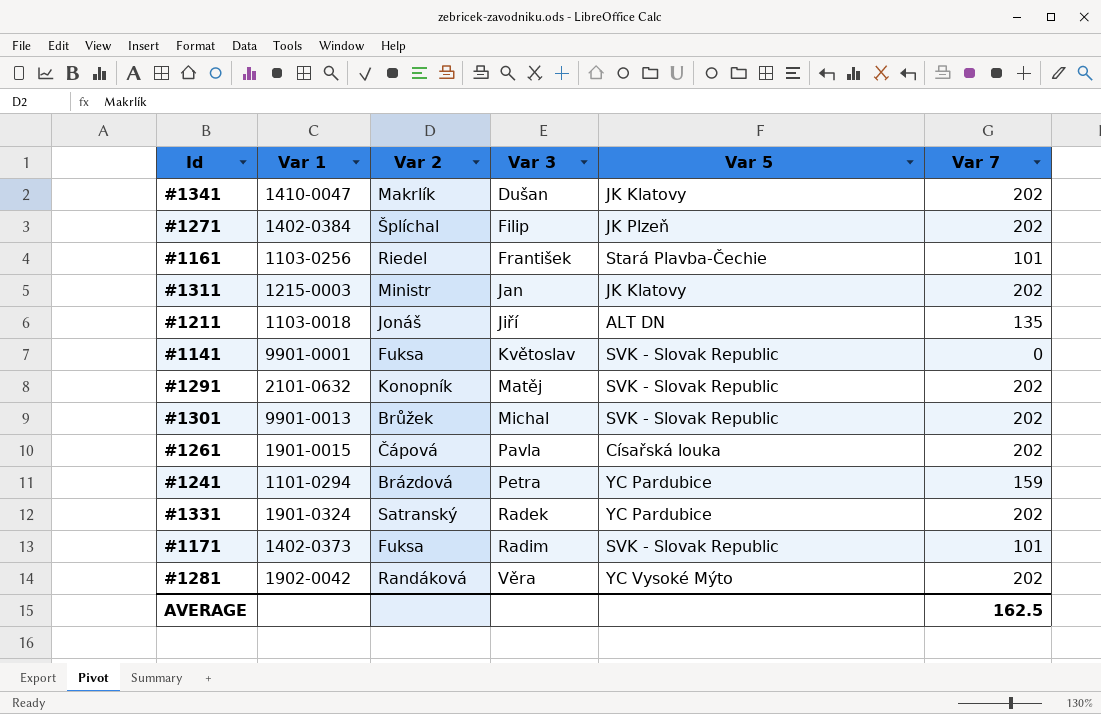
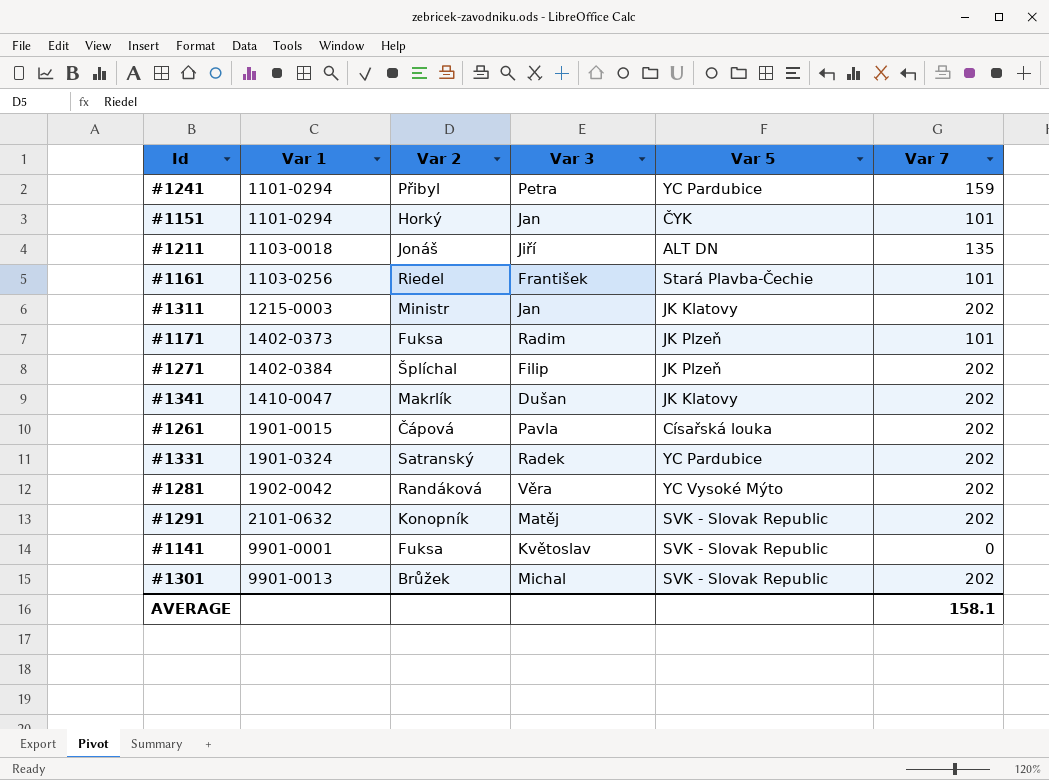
row order: Var 3 ascending -> Var 1 ascending
#1241 | Var 2: Brázdová -> Přibyl
row #1151: none -> 1101-0294 | Horký | Jan | ČYK | 101
#1171 | Var 5: SVK - Slovak Republic -> JK Plzeň
AVERAGE | Var 7: 162.5 -> 158.1

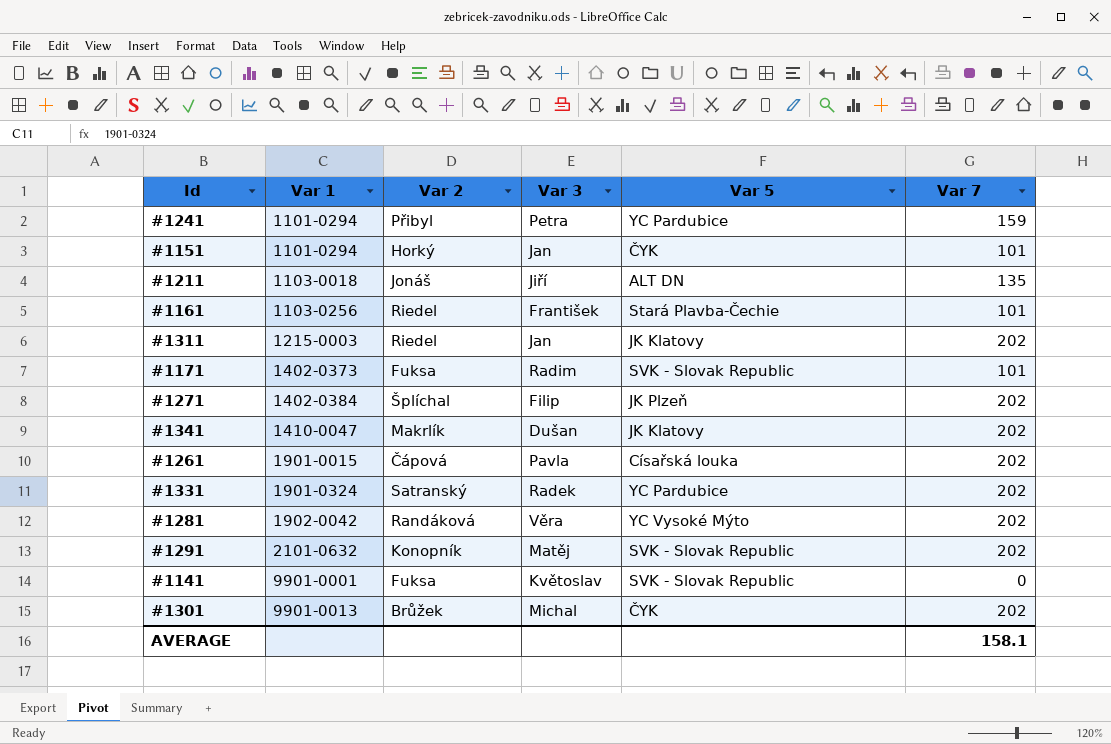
#1311 | Var 2: Ministr -> Riedel
#1171 | Var 5: JK Plzeň -> SVK - Slovak Republic
#1301 | Var 5: SVK - Slovak Republic -> ČYK

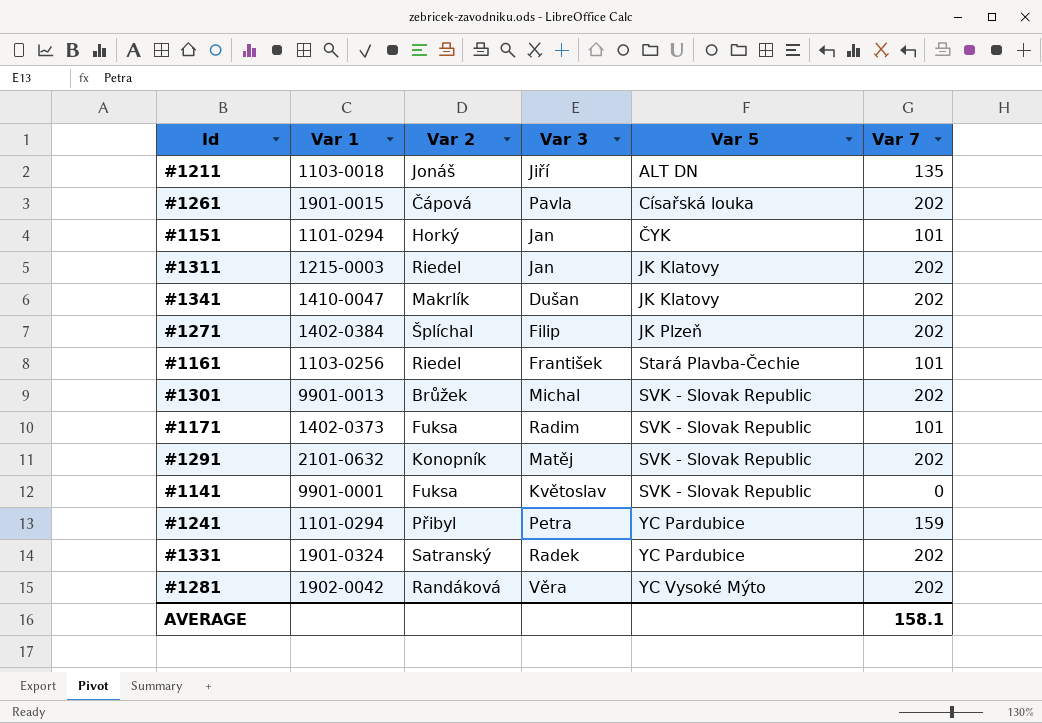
row order: Var 1 ascending -> Var 5 ascending
#1301 | Var 5: ČYK -> SVK - Slovak Republic

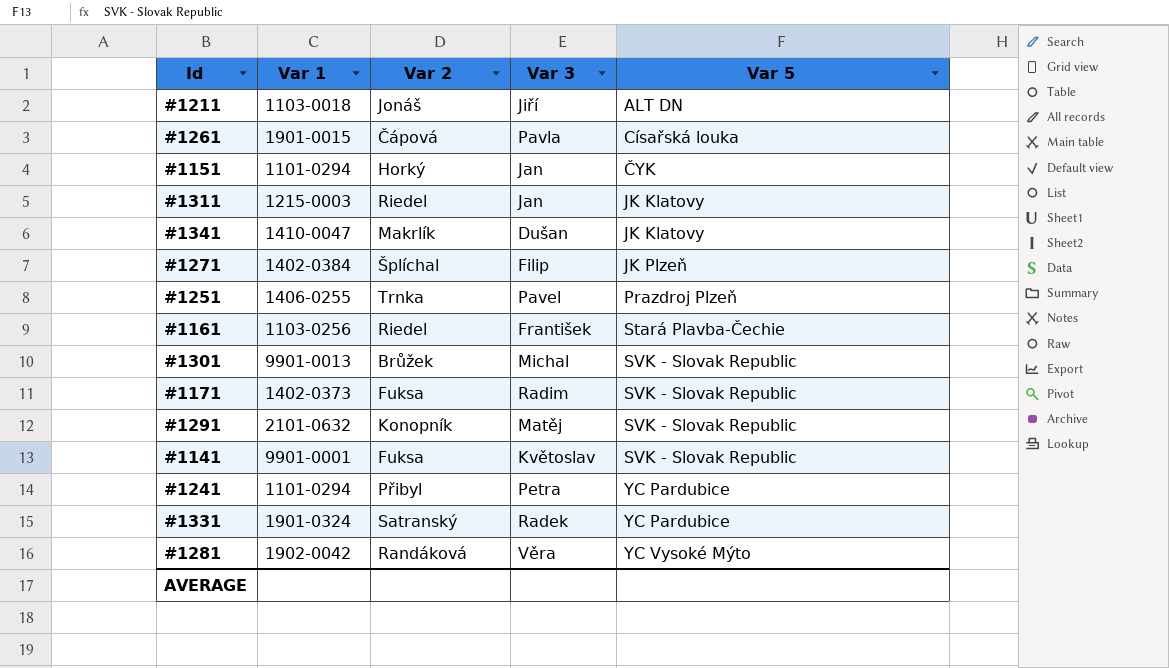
column Var 7 | position: 6 -> none
row #1251: none -> 1406-0255 | Trnka | Pavel | Prazdroj Plzeň

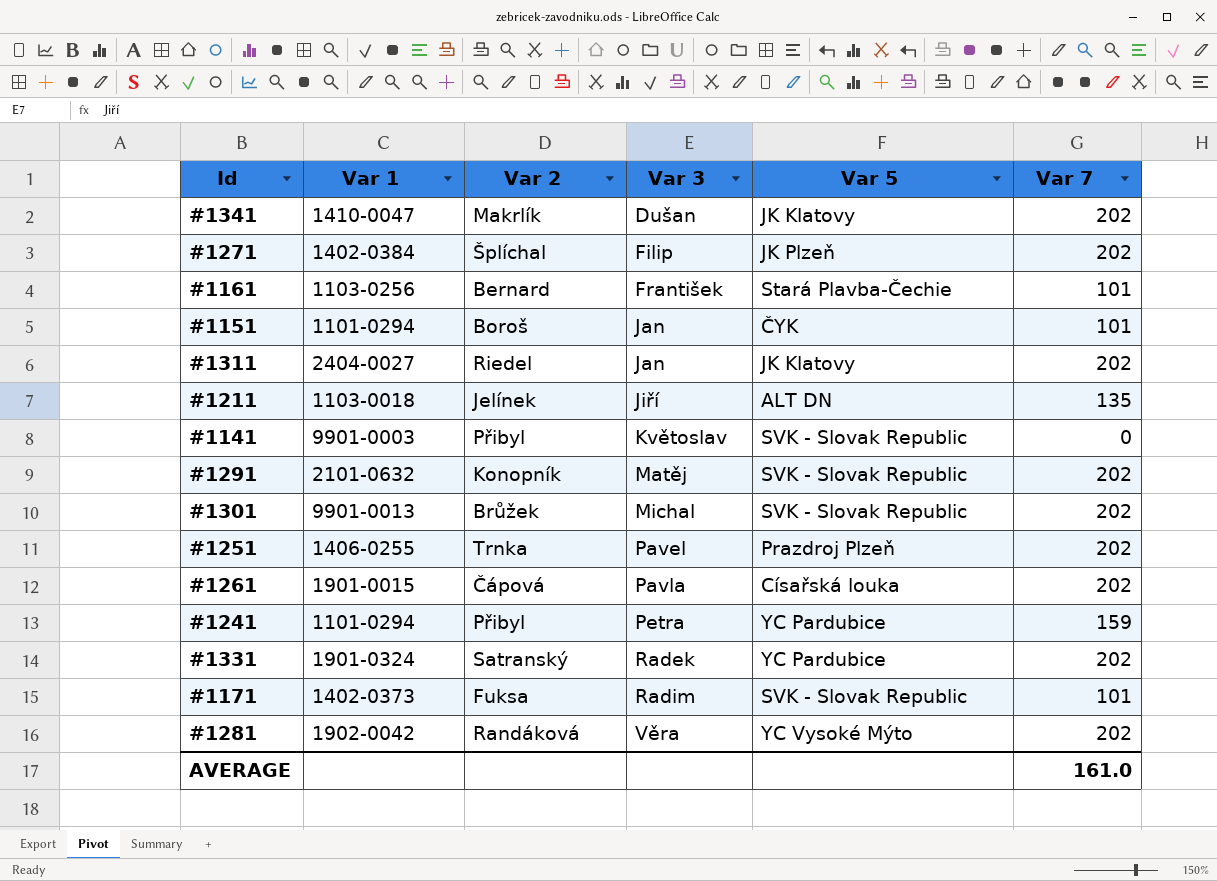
row order: Var 5 ascending -> Var 3 ascending
column Var 7 | position: none -> 6
#1161 | Var 2: Riedel -> Bernard
#1151 | Var 2: Horký -> Boroš
#1311 | Var 1: 1215-0003 -> 2404-0027
#1211 | Var 2: Jonáš -> Jelínek
#1141 | Var 1: 9901-0001 -> 9901-0003
#1141 | Var 2: Fuksa -> Přibyl

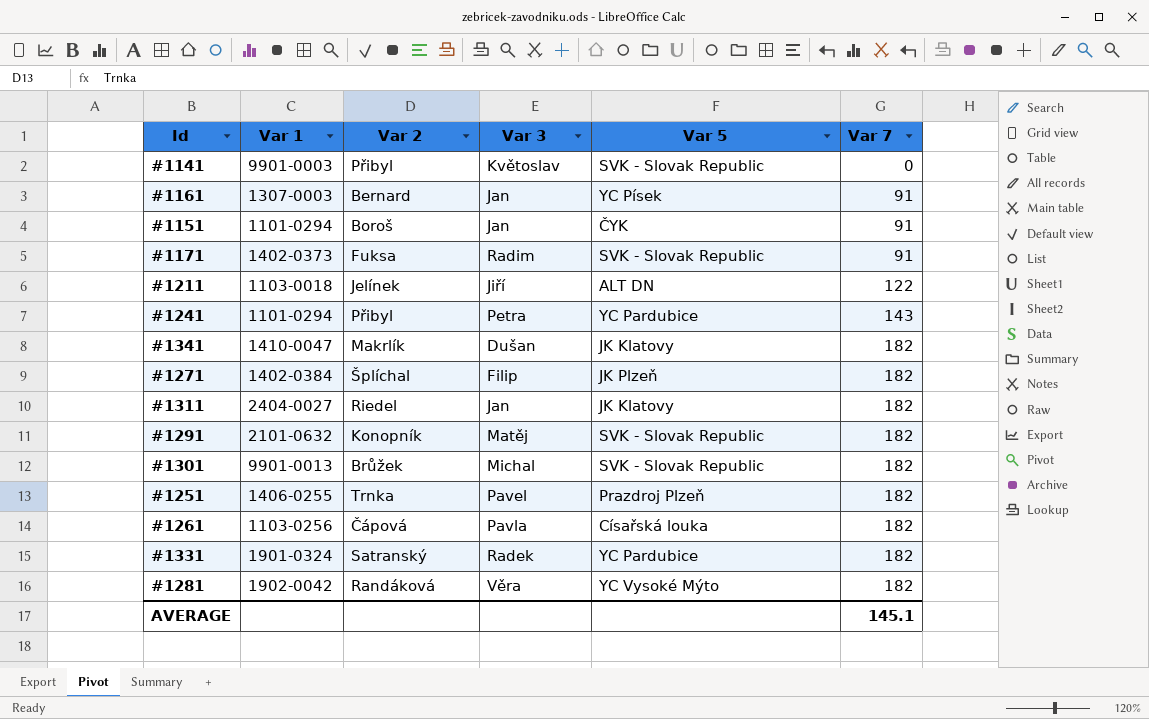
row order: Var 3 ascending -> Var 7 ascending
#1161 | Var 1: 1103-0256 -> 1307-0003
#1161 | Var 3: František -> Jan
#1161 | Var 5: Stará Plavba-Čechie -> YC Písek
#1161 | Var 7: 101 -> 91
#1151 | Var 7: 101 -> 91
#1171 | Var 7: 101 -> 91
#1211 | Var 7: 135 -> 122
#1241 | Var 7: 159 -> 143
#1341 | Var 7: 202 -> 182
#1271 | Var 7: 202 -> 182
#1311 | Var 7: 202 -> 182
#1291 | Var 7: 202 -> 182
#1301 | Var 7: 202 -> 182
#1251 | Var 7: 202 -> 182
#1261 | Var 1: 1901-0015 -> 1103-0256
#1261 | Var 7: 202 -> 182
#1331 | Var 7: 202 -> 182
#1281 | Var 7: 202 -> 182
AVERAGE | Var 7: 161.0 -> 145.1

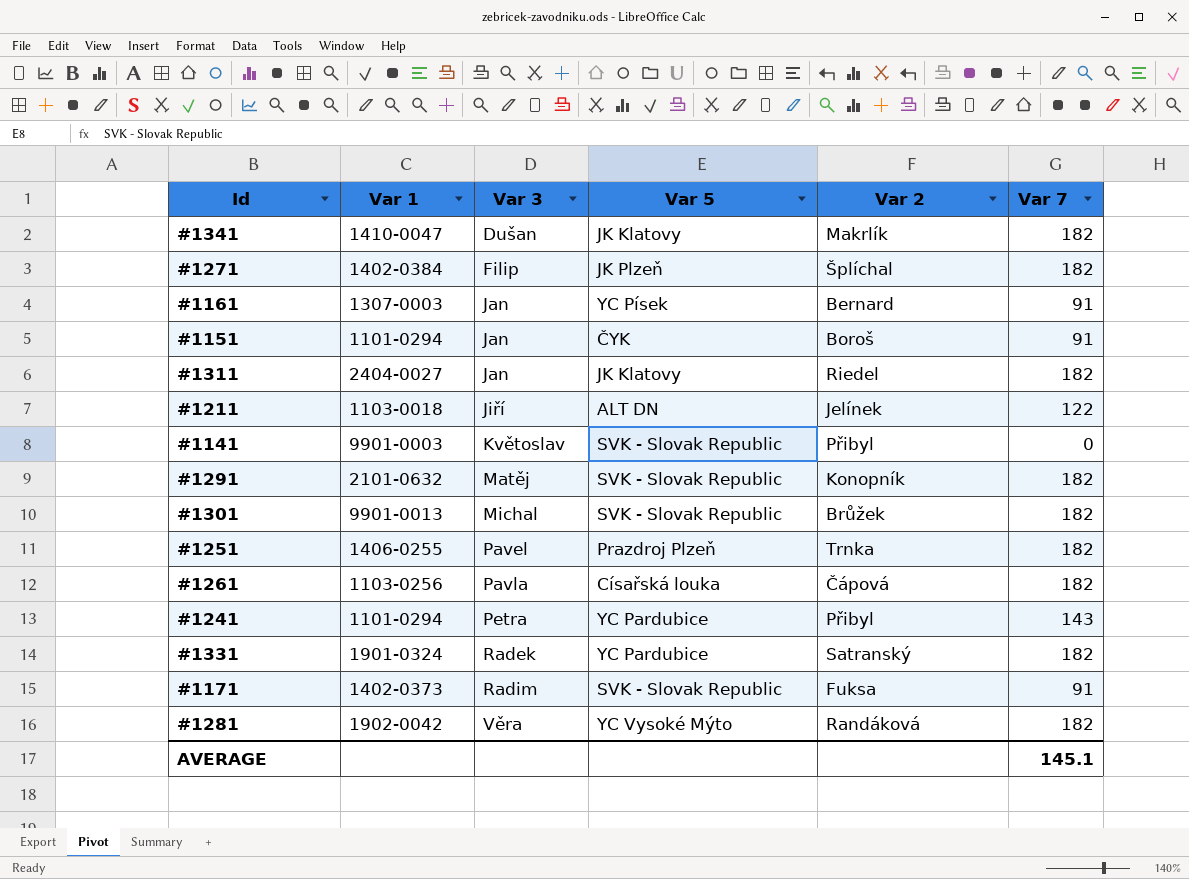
row order: Var 7 ascending -> Var 3 ascending
column Var 2 | position: 3 -> 5

